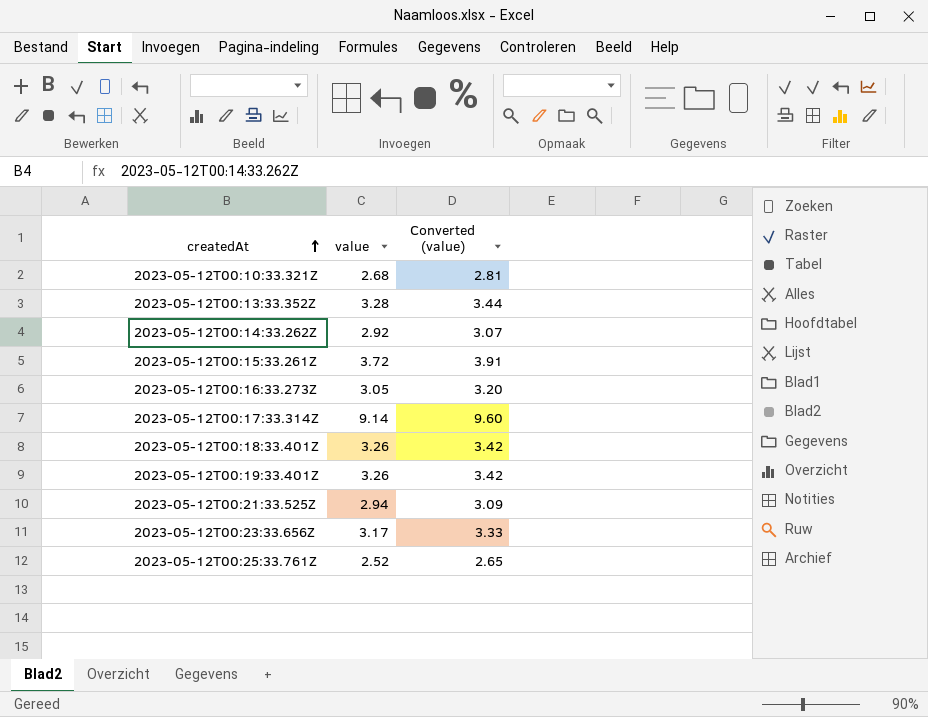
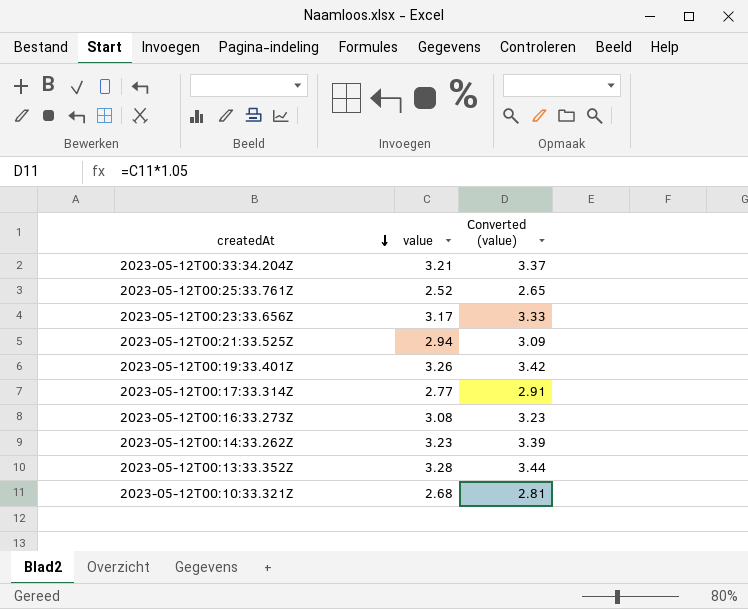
row order: createdAt ascending -> createdAt descending
row 2023-05-12T00:15:33.261Z: 3.72 | 3.91 -> none
row 2023-05-12T00:18:33.401Z: 3.26 | 3.42 -> none
row 2023-05-12T00:33:34.204Z: none -> 3.21 | 3.37
2023-05-12T00:17:33.314Z | value: 9.14 -> 2.77
2023-05-12T00:17:33.314Z | Converted (value): 9.60 -> 2.91
2023-05-12T00:16:33.273Z | value: 3.05 -> 3.08
2023-05-12T00:16:33.273Z | Converted (value): 3.20 -> 3.23
2023-05-12T00:14:33.262Z | value: 2.92 -> 3.23
2023-05-12T00:14:33.262Z | Converted (value): 3.07 -> 3.39

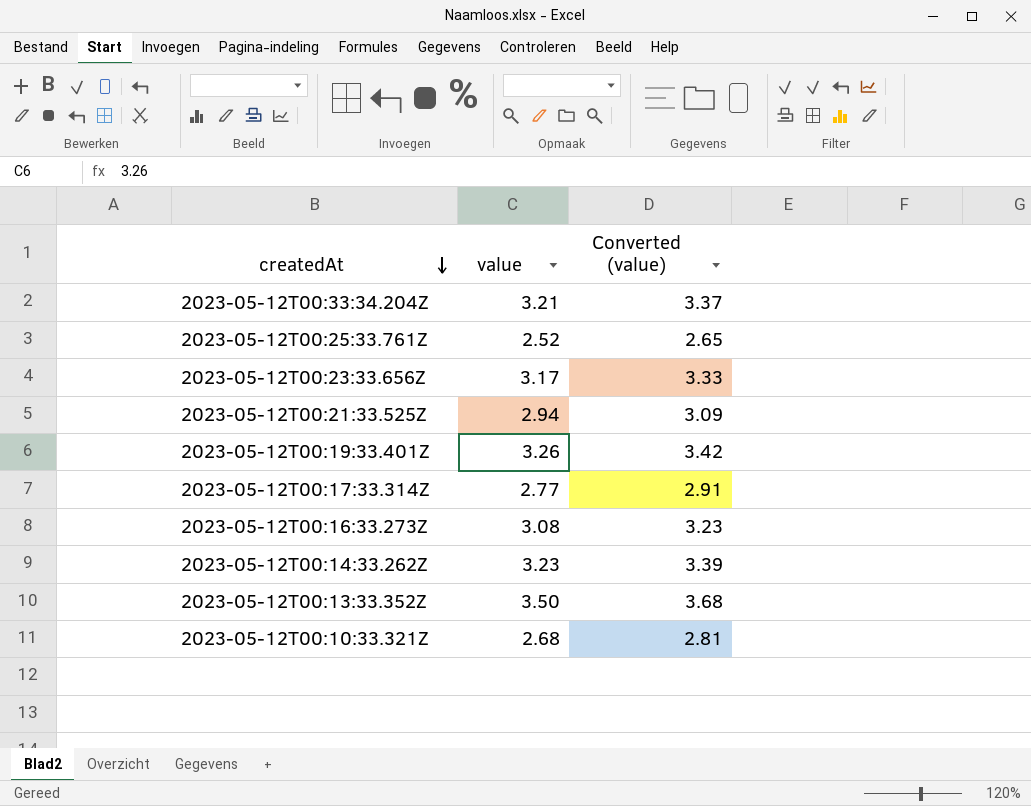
2023-05-12T00:13:33.352Z | value: 3.28 -> 3.50
2023-05-12T00:13:33.352Z | Converted (value): 3.44 -> 3.68

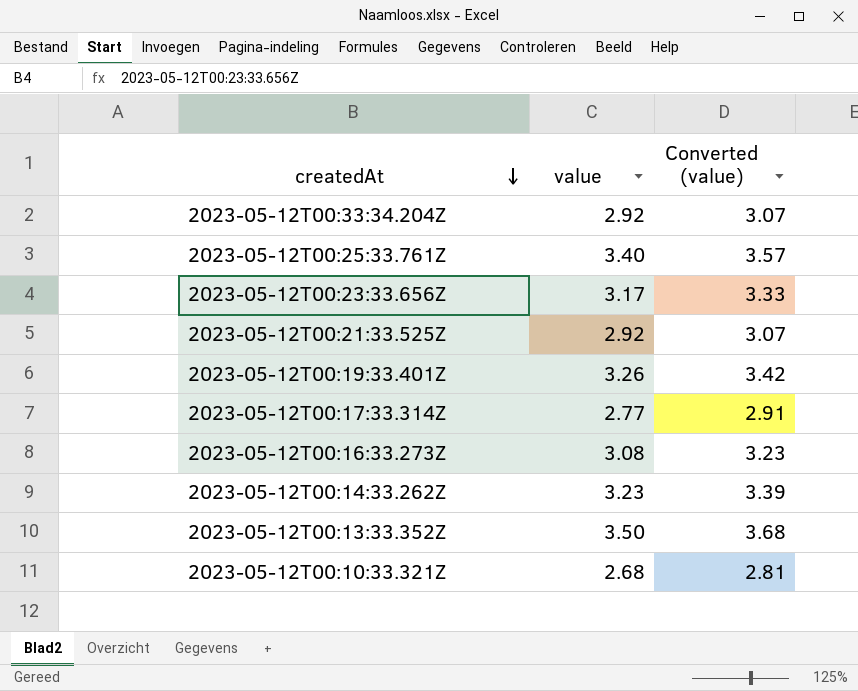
2023-05-12T00:33:34.204Z | value: 3.21 -> 2.92
2023-05-12T00:33:34.204Z | Converted (value): 3.37 -> 3.07
2023-05-12T00:25:33.761Z | value: 2.52 -> 3.40
2023-05-12T00:25:33.761Z | Converted (value): 2.65 -> 3.57
2023-05-12T00:21:33.525Z | value: 2.94 -> 2.92
2023-05-12T00:21:33.525Z | Converted (value): 3.09 -> 3.07

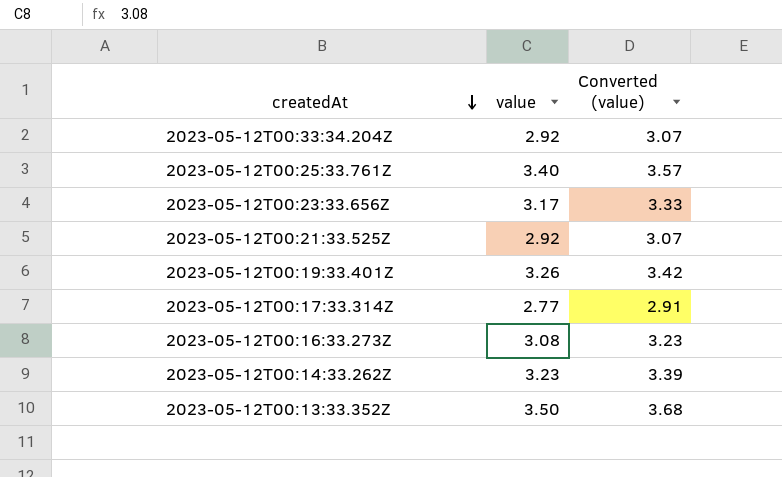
row 2023-05-12T00:10:33.321Z: 2.68 | 2.81 -> none

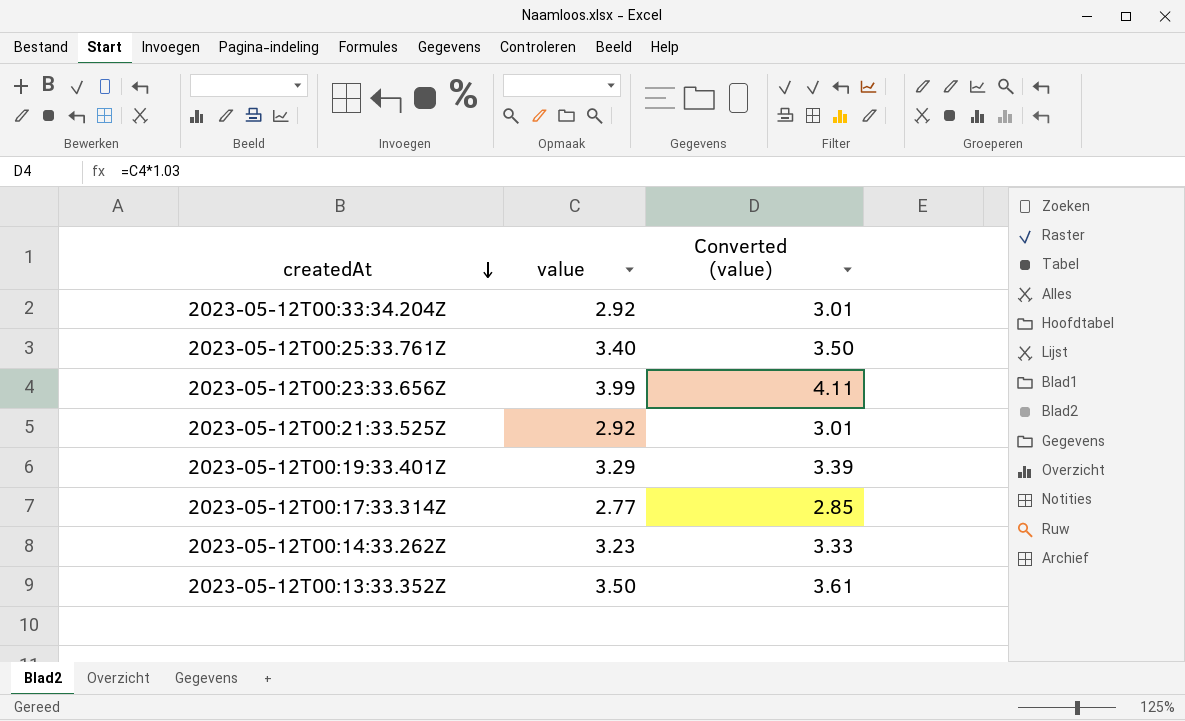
column Converted (value) | formula: [value] * 1.05 -> [value] * 1.03
row 2023-05-12T00:16:33.273Z: 3.08 | 3.23 -> none
2023-05-12T00:23:33.656Z | value: 3.17 -> 3.99
2023-05-12T00:19:33.401Z | value: 3.26 -> 3.29

